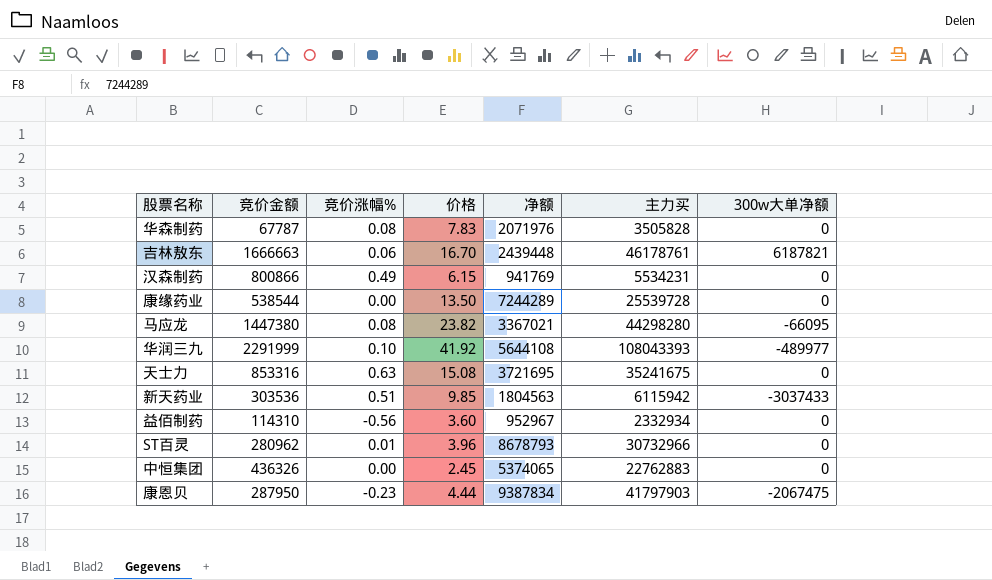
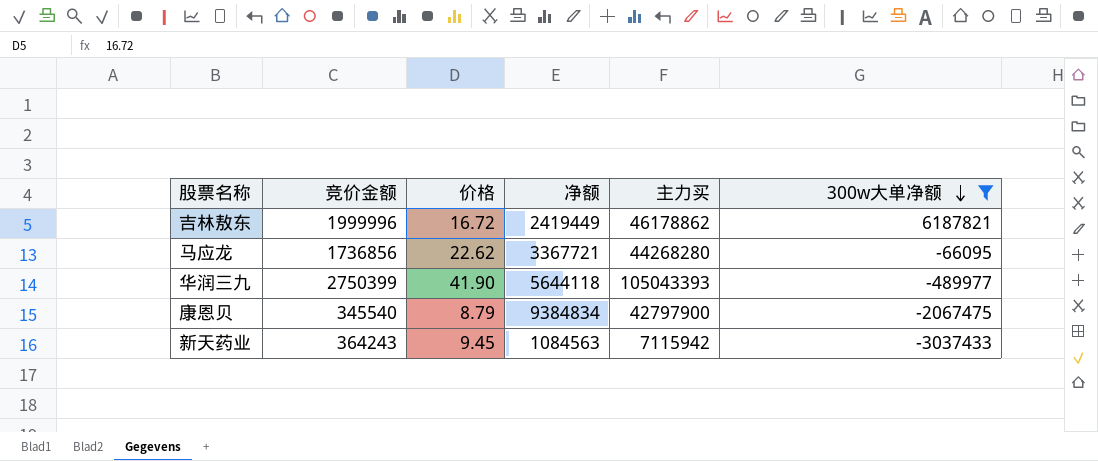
filter: none -> 300w大单净额 != 0
row order: none -> 300w大单净额 descending
column 竞价涨幅% | position: 3 -> none
吉林敖东 | 竞价金额: 1666663 -> 1999996
吉林敖东 | 价格: 16.70 -> 16.72
吉林敖东 | 净额: 2439448 -> 2419449
吉林敖东 | 主力买: 46178761 -> 46178862
马应龙 | 竞价金额: 1447380 -> 1736856
马应龙 | 价格: 23.82 -> 22.62
马应龙 | 净额: 3367021 -> 3367721
马应龙 | 主力买: 44298280 -> 44268280
华润三九 | 竞价金额: 2291999 -> 2750399
华润三九 | 价格: 41.92 -> 41.90
华润三九 | 净额: 5644108 -> 5644118
华润三九 | 主力买: 108043393 -> 105043393
康恩贝 | 竞价金额: 287950 -> 345540
康恩贝 | 价格: 4.44 -> 8.79
康恩贝 | 净额: 9387834 -> 9384834
康恩贝 | 主力买: 41797903 -> 42797900
新天药业 | 竞价金额: 303536 -> 364243
新天药业 | 价格: 9.85 -> 9.45
新天药业 | 净额: 1804563 -> 1084563
新天药业 | 主力买: 6115942 -> 7115942

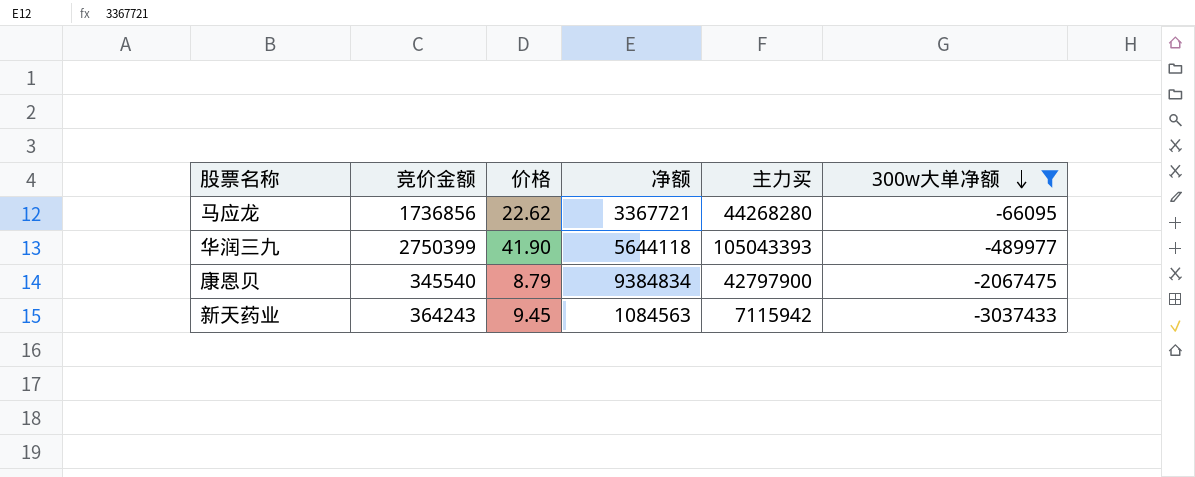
row 吉林敖东: 1999996 | 16.72 | 2419449 | 46178862 | 6187821 -> none

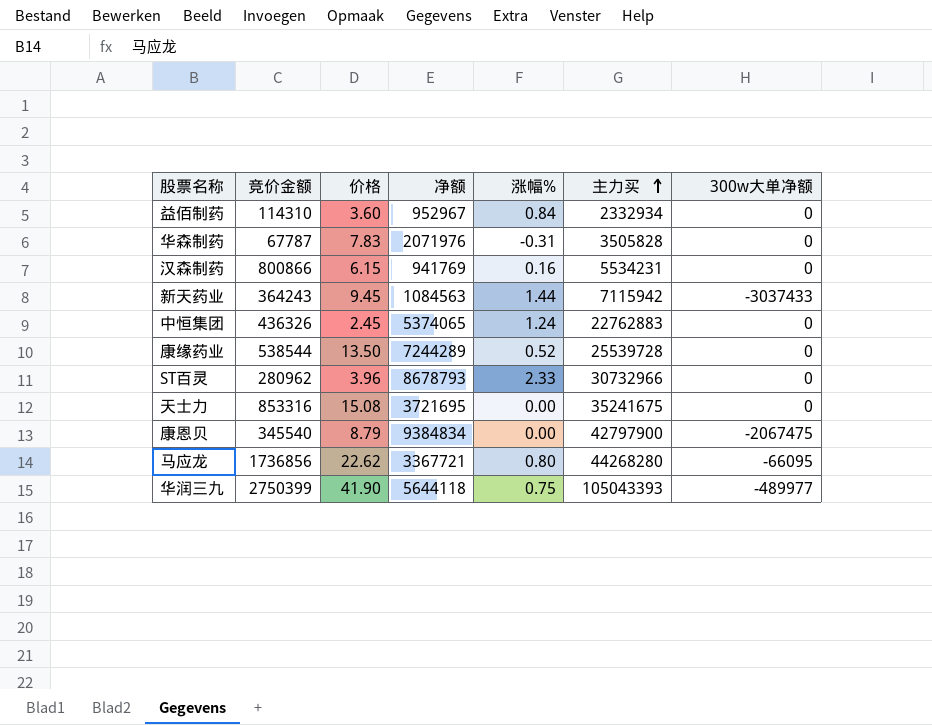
filter: 300w大单净额 != 0 -> none
row order: 300w大单净额 descending -> 主力买 ascending
column 涨幅% | position: none -> 5

